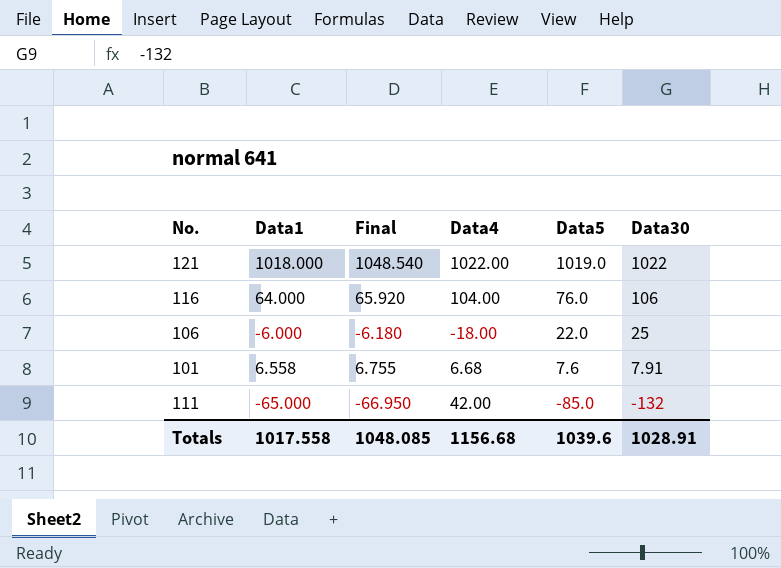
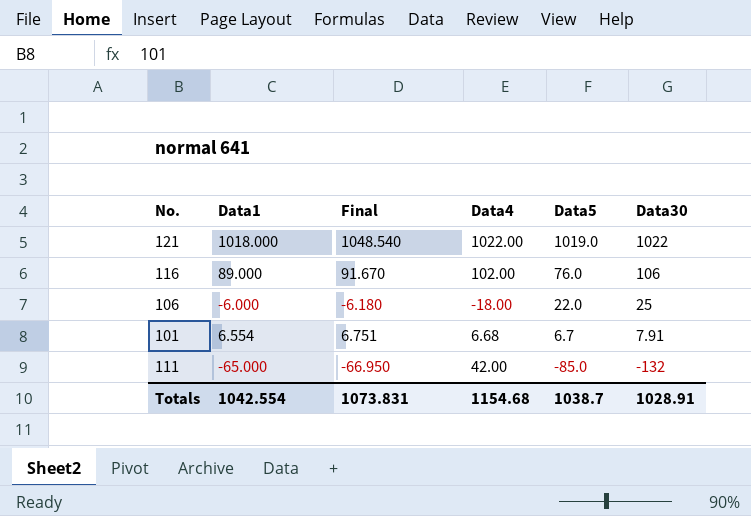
116 | Data1: 64.000 -> 89.000
116 | Final: 65.920 -> 91.670
116 | Data4: 104.00 -> 102.00
101 | Data1: 6.558 -> 6.554
101 | Final: 6.755 -> 6.751
101 | Data5: 7.6 -> 6.7
Totals | Data1: 1017.558 -> 1042.554
Totals | Final: 1048.085 -> 1073.831
Totals | Data4: 1156.68 -> 1154.68
Totals | Data5: 1039.6 -> 1038.7

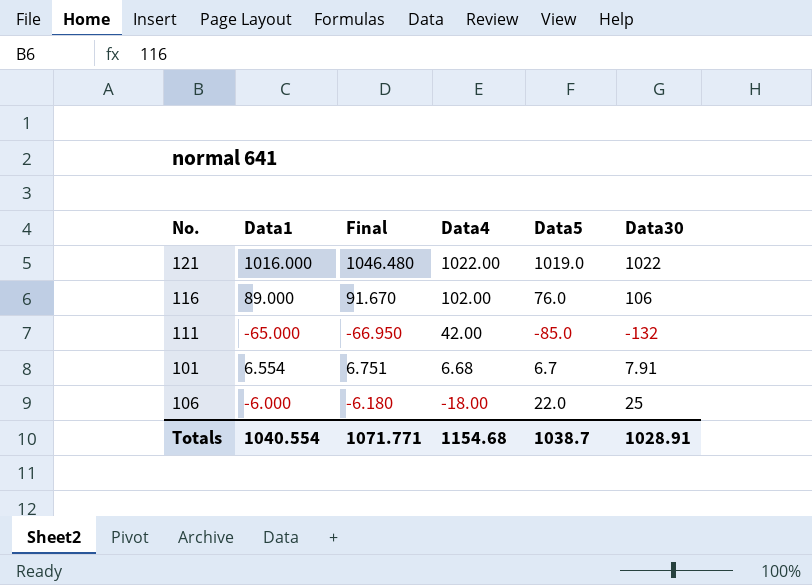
row order: Data5 descending -> Data4 descending
121 | Data1: 1018.000 -> 1016.000
121 | Final: 1048.540 -> 1046.480
Totals | Data1: 1042.554 -> 1040.554
Totals | Final: 1073.831 -> 1071.771

